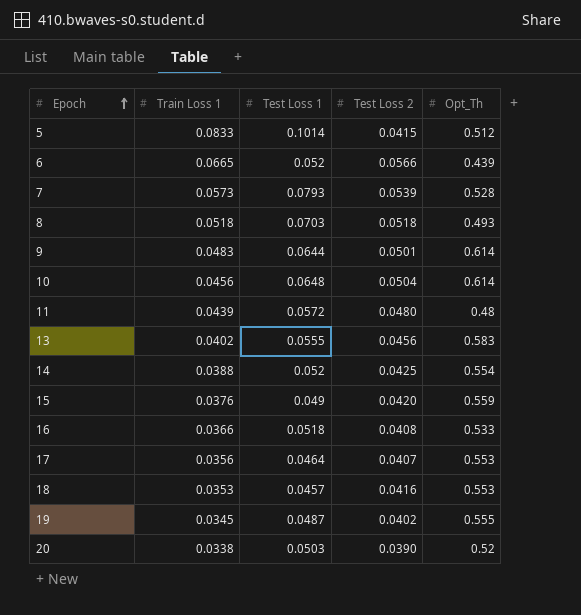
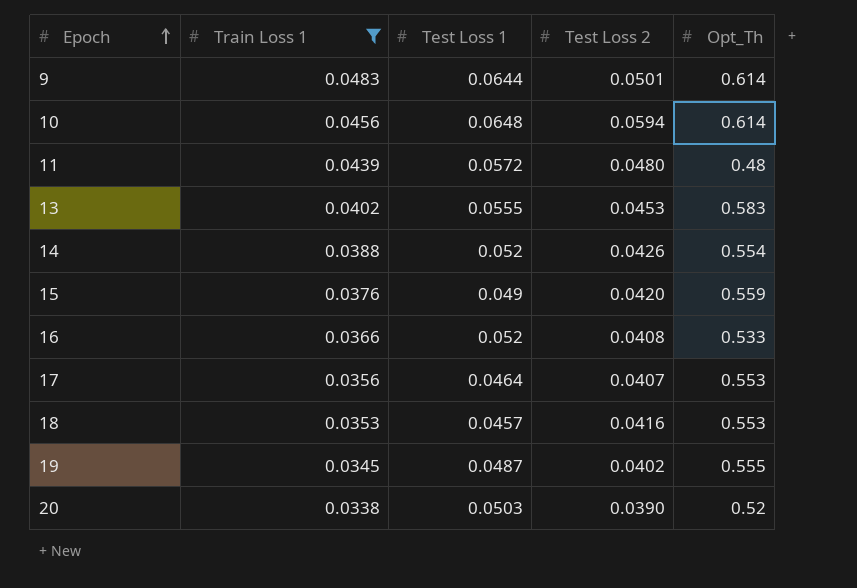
filter: none -> Train Loss 1 <= 0.0483
10 | Test Loss 2: 0.0504 -> 0.0594
13 | Test Loss 2: 0.0456 -> 0.0453
14 | Test Loss 2: 0.0425 -> 0.0426
16 | Test Loss 1: 0.0518 -> 0.052

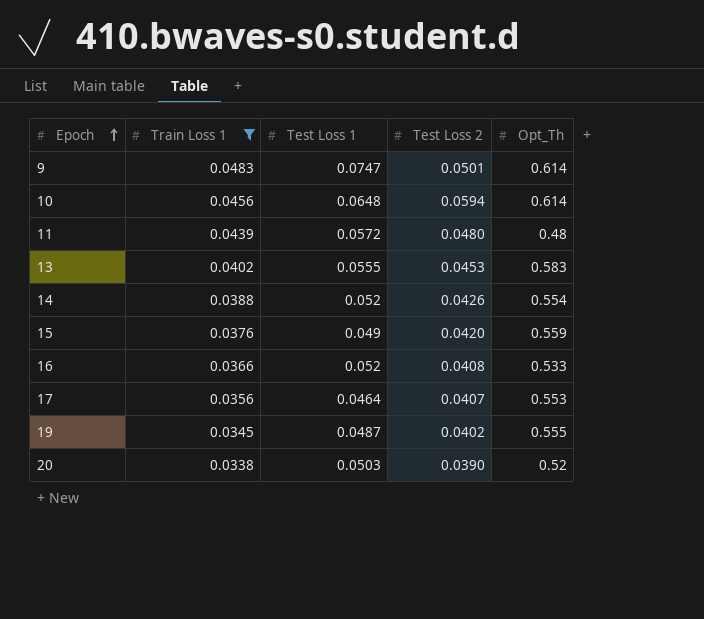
row 18: 0.0353 | 0.0457 | 0.0416 | 0.553 -> none
9 | Test Loss 1: 0.0644 -> 0.0747

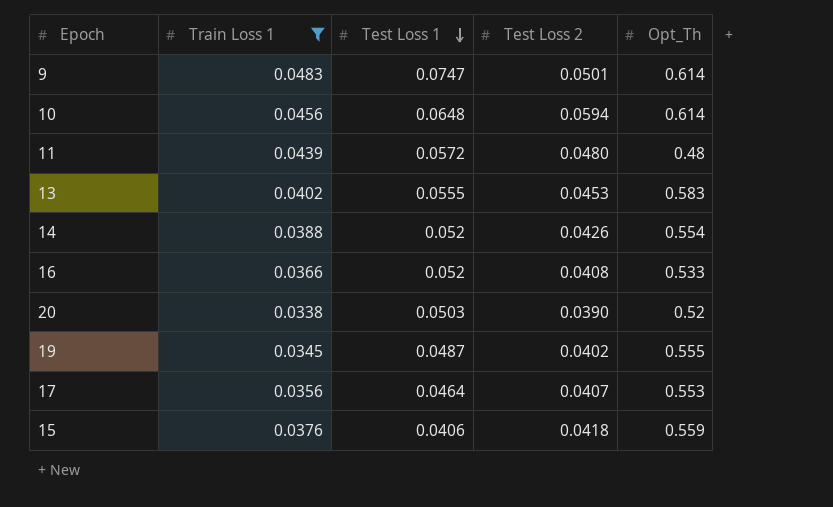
row order: Epoch ascending -> Test Loss 1 descending
15 | Test Loss 1: 0.049 -> 0.0406
15 | Test Loss 2: 0.0420 -> 0.0418

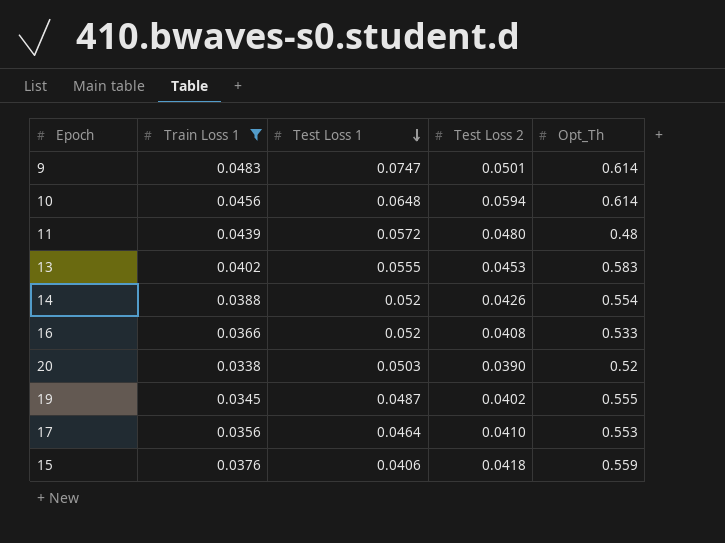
17 | Test Loss 2: 0.0407 -> 0.0410

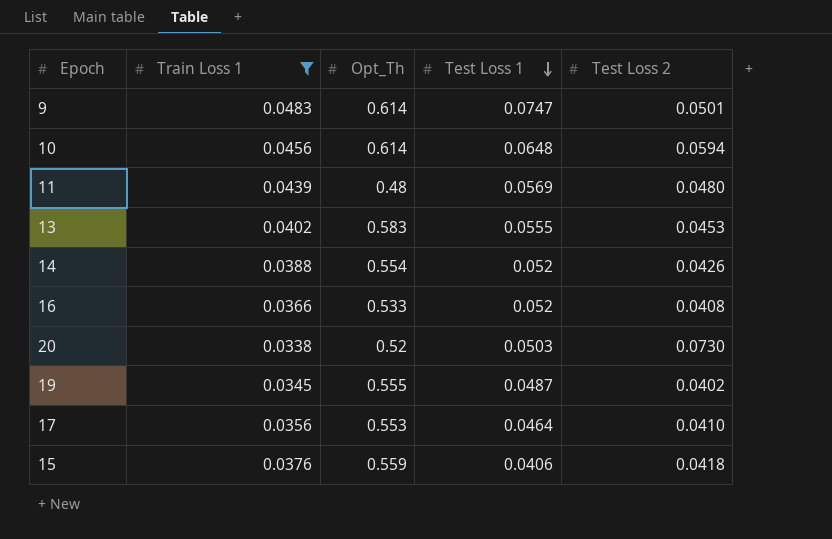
column Opt_Th | position: 5 -> 3
11 | Test Loss 1: 0.0572 -> 0.0569
20 | Test Loss 2: 0.0390 -> 0.0730

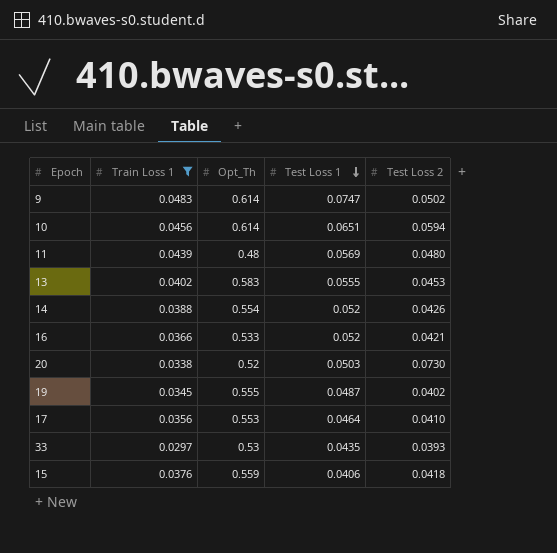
9 | Test Loss 2: 0.0501 -> 0.0502
10 | Test Loss 1: 0.0648 -> 0.0651
16 | Test Loss 2: 0.0408 -> 0.0421
row 33: none -> 0.0297 | 0.53 | 0.0435 | 0.0393

